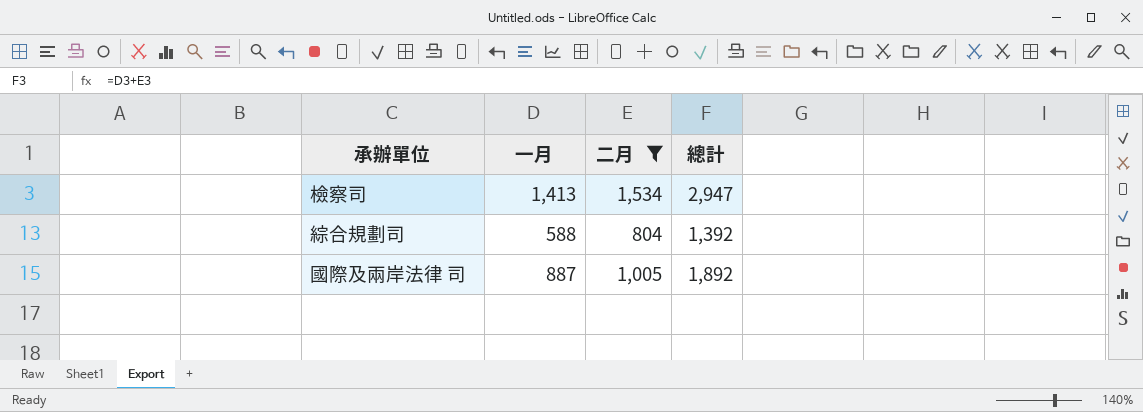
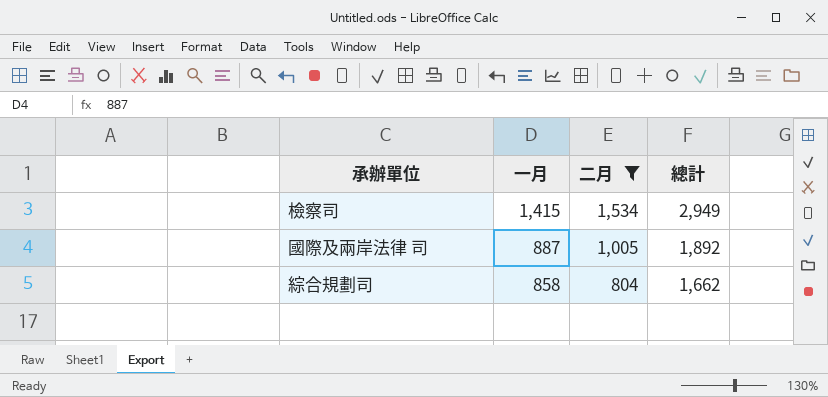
row order: none -> 一月 descending
檢察司 | 一月: 1,413 -> 1,415
檢察司 | 總計: 2,947 -> 2,949
綜合規劃司 | 一月: 588 -> 858
綜合規劃司 | 總計: 1,392 -> 1,662

